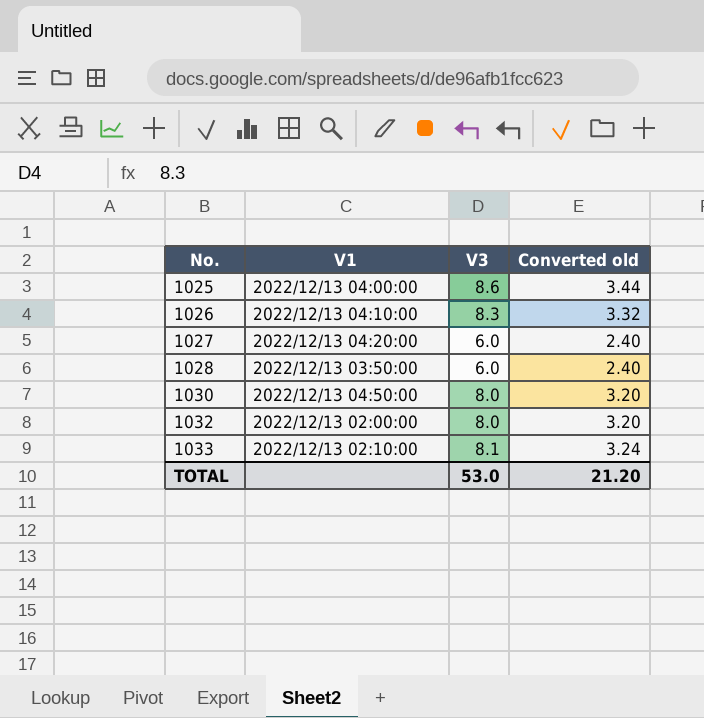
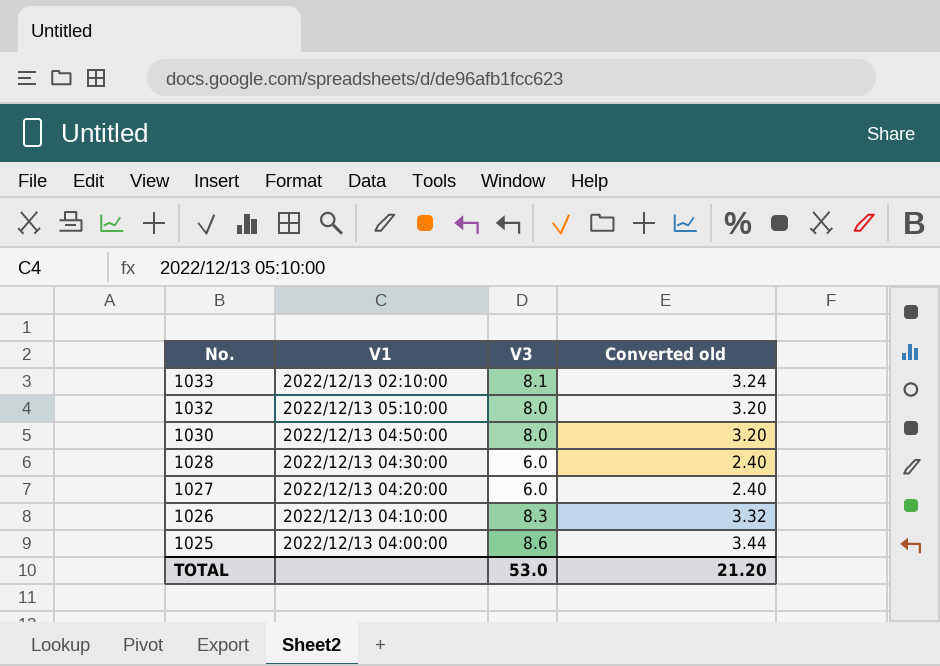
row order: No. ascending -> No. descending
1032 | V1: 2022/12/13 02:00:00 -> 2022/12/13 05:10:00
1028 | V1: 2022/12/13 03:50:00 -> 2022/12/13 04:30:00

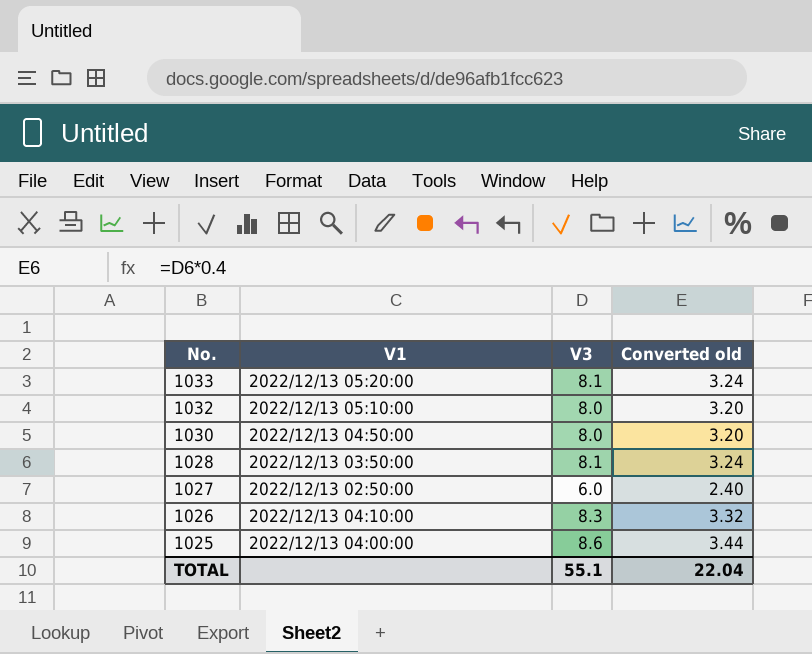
1033 | V1: 2022/12/13 02:10:00 -> 2022/12/13 05:20:00
1028 | V1: 2022/12/13 04:30:00 -> 2022/12/13 03:50:00
1028 | V3: 6.0 -> 8.1
1028 | Converted old: 2.40 -> 3.24
1027 | V1: 2022/12/13 04:20:00 -> 2022/12/13 02:50:00
TOTAL | V3: 53.0 -> 55.1
TOTAL | Converted old: 21.20 -> 22.04

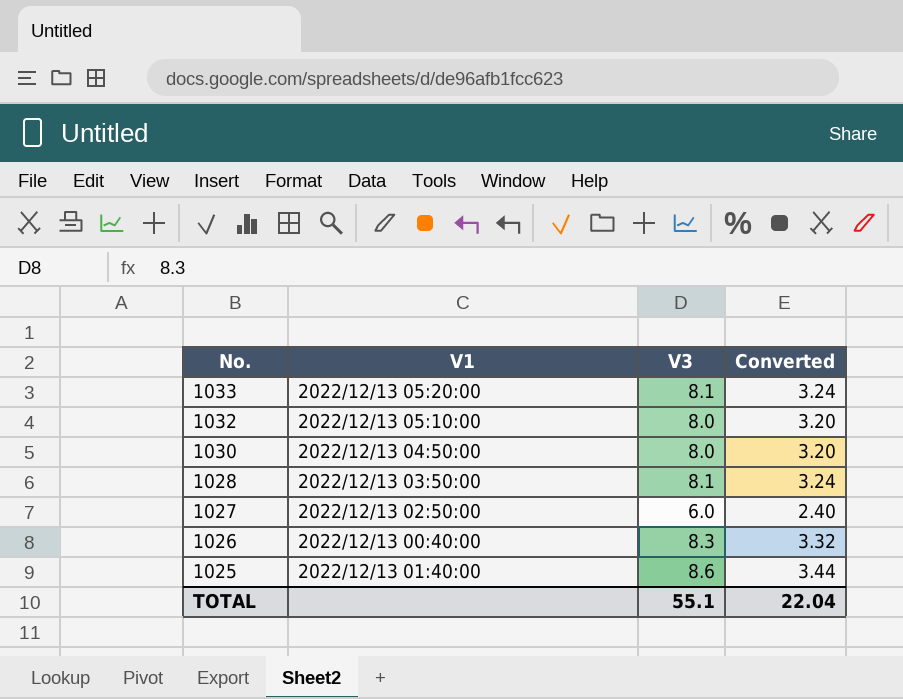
column name: Converted old -> Converted
1026 | V1: 2022/12/13 04:10:00 -> 2022/12/13 00:40:00
1025 | V1: 2022/12/13 04:00:00 -> 2022/12/13 01:40:00

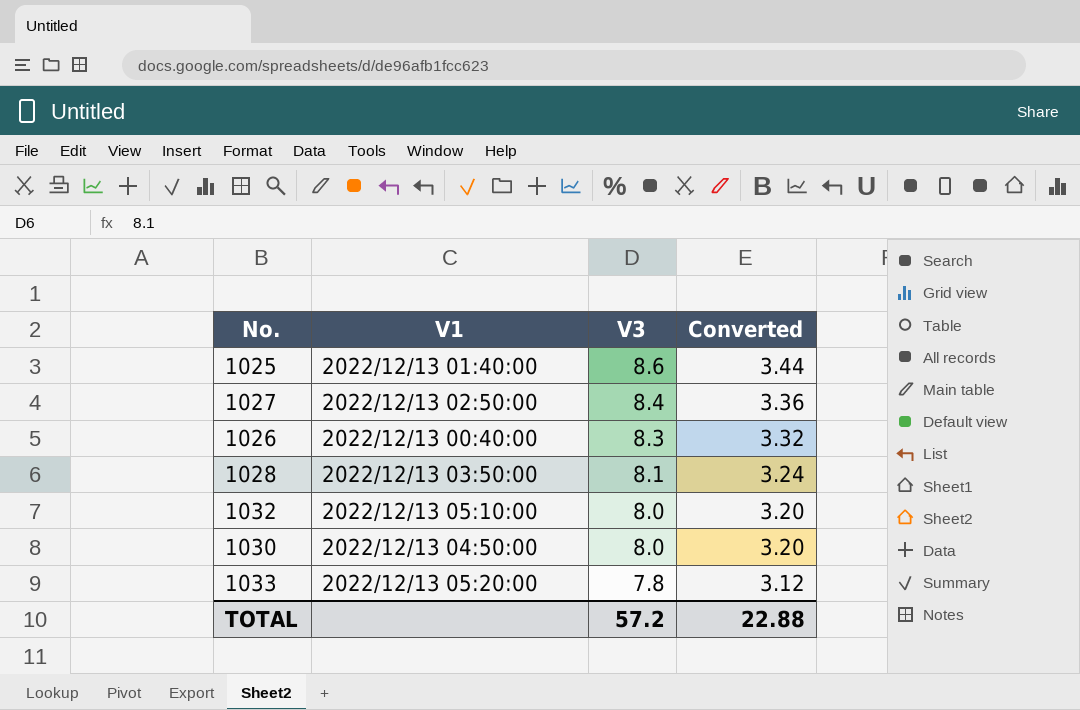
row order: No. descending -> V3 descending
1027 | V3: 6.0 -> 8.4
1027 | Converted: 2.40 -> 3.36
1033 | V3: 8.1 -> 7.8
1033 | Converted: 3.24 -> 3.12
TOTAL | V3: 55.1 -> 57.2
TOTAL | Converted: 22.04 -> 22.88

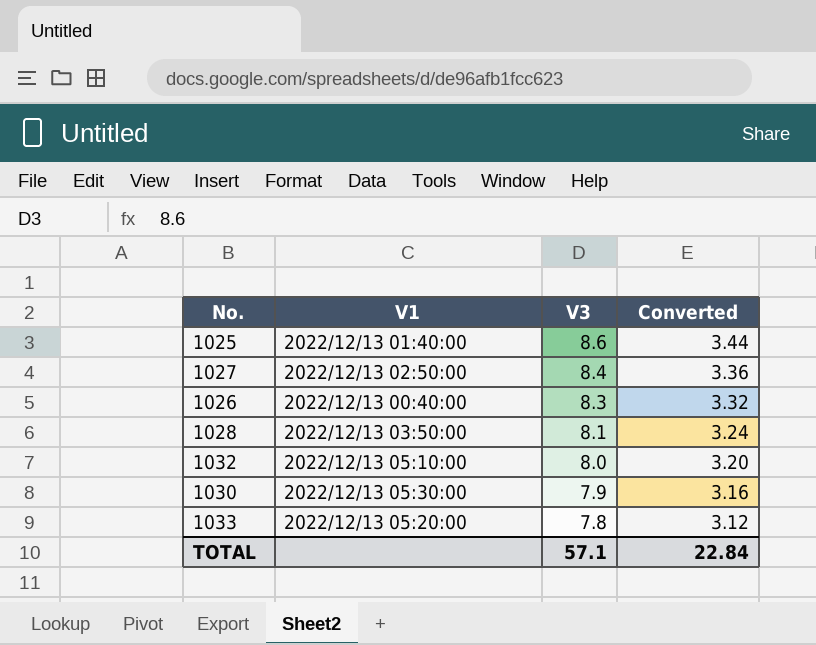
1030 | V1: 2022/12/13 04:50:00 -> 2022/12/13 05:30:00
1030 | V3: 8.0 -> 7.9
1030 | Converted: 3.20 -> 3.16
TOTAL | V3: 57.2 -> 57.1
TOTAL | Converted: 22.88 -> 22.84

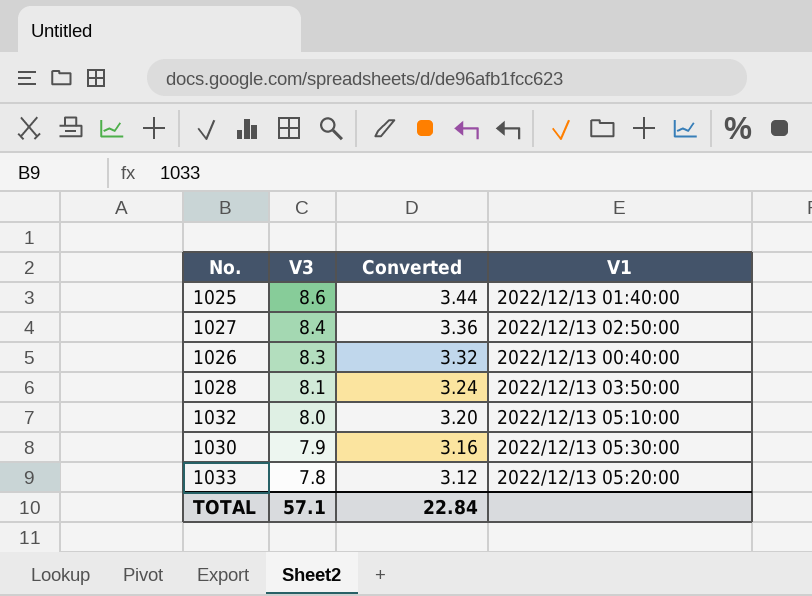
column V1 | position: 2 -> 4

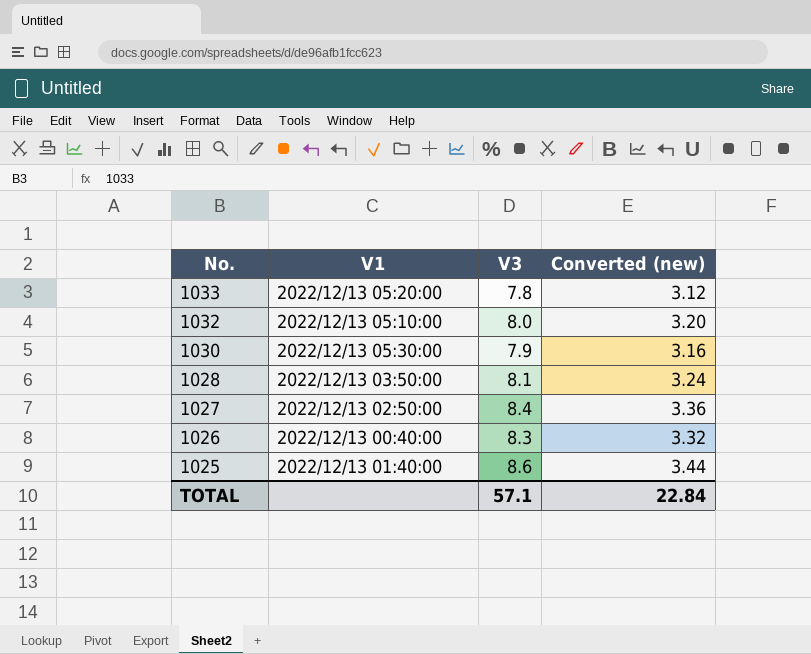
row order: V3 descending -> No. descending
column V1 | position: 4 -> 2
column name: Converted -> Converted (new)

